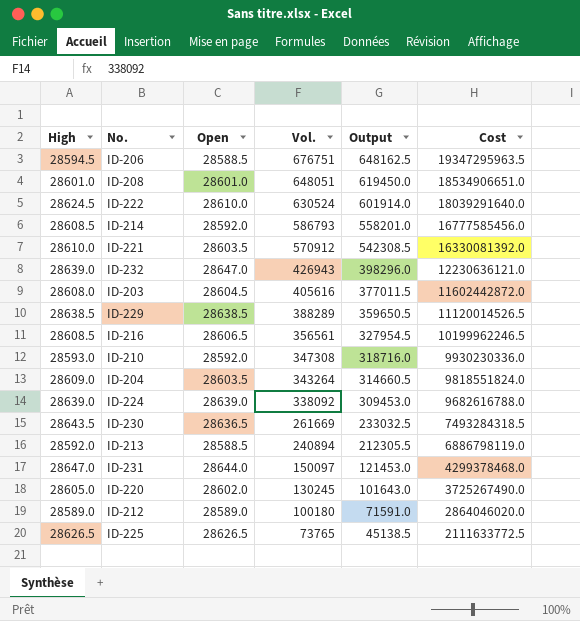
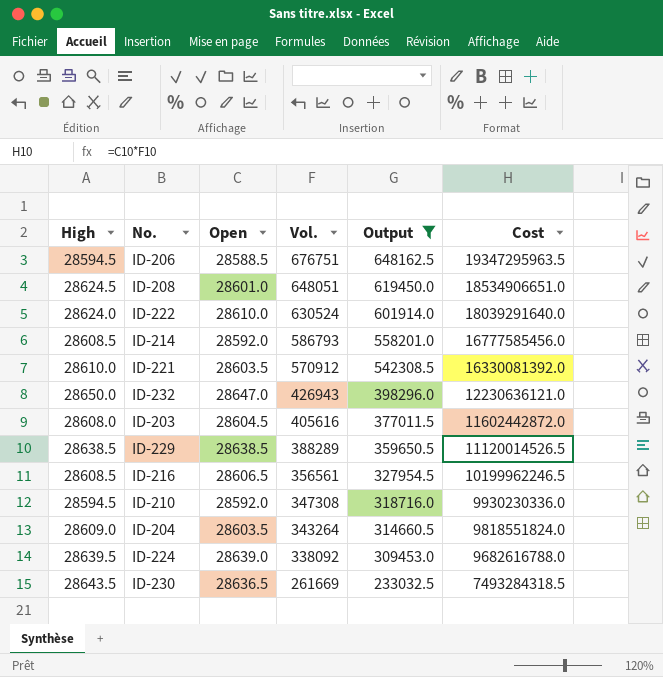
filter: none -> Output >= 233032.5
ID-208 | High: 28601.0 -> 28624.5
ID-222 | High: 28624.5 -> 28624.0
ID-232 | High: 28639.0 -> 28650.0
ID-210 | High: 28593.0 -> 28594.5
ID-224 | High: 28639.0 -> 28639.5

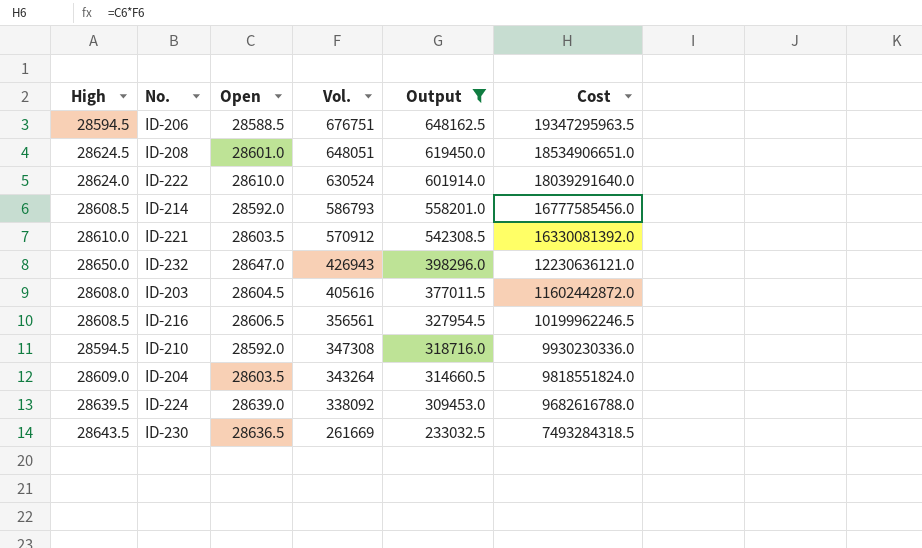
row ID-229: 28638.5 | 28638.5 | 388289 | 359650.5 | 11120014526.5 -> none

